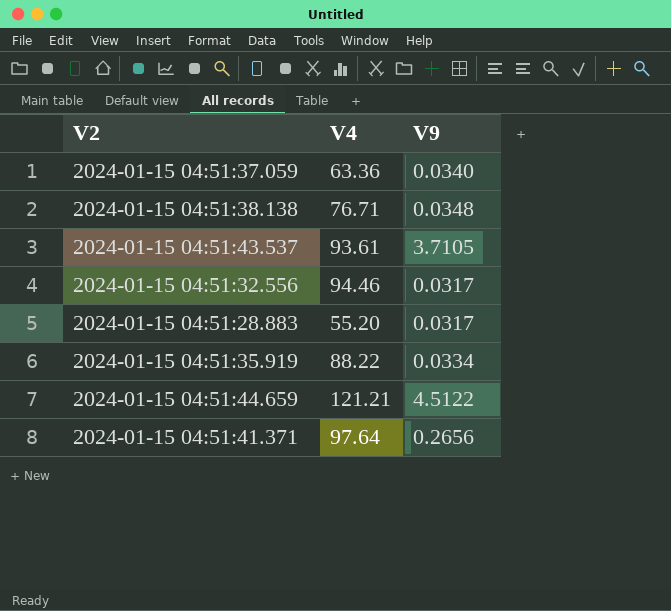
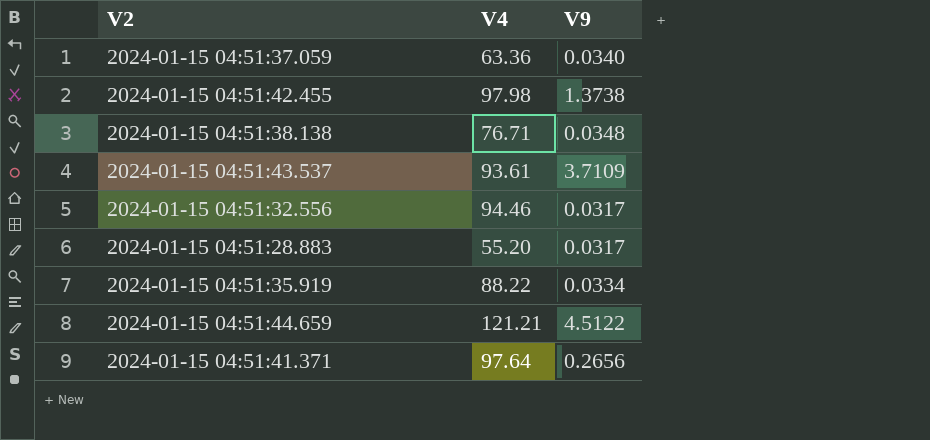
row 2024-01-15 04:51:42.455: none -> 97.98 | 1.3738
2024-01-15 04:51:43.537 | V9: 3.7105 -> 3.7109

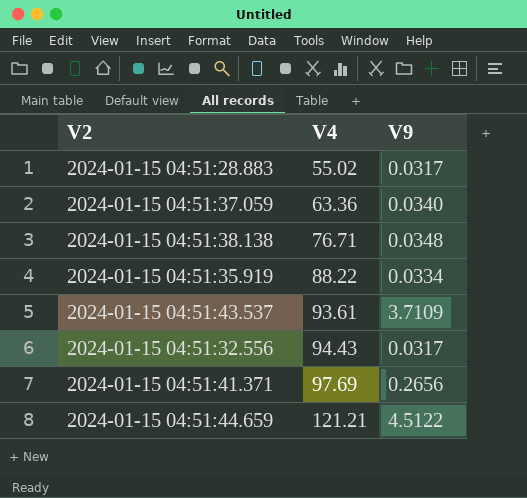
row order: none -> V4 ascending
row 2024-01-15 04:51:42.455: 97.98 | 1.3738 -> none
2024-01-15 04:51:28.883 | V4: 55.20 -> 55.02
2024-01-15 04:51:32.556 | V4: 94.46 -> 94.43
2024-01-15 04:51:41.371 | V4: 97.64 -> 97.69

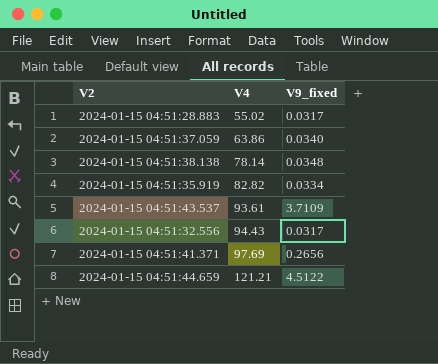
column name: V9 -> V9_fixed
2024-01-15 04:51:37.059 | V4: 63.36 -> 63.86
2024-01-15 04:51:38.138 | V4: 76.71 -> 78.14
2024-01-15 04:51:35.919 | V4: 88.22 -> 82.82

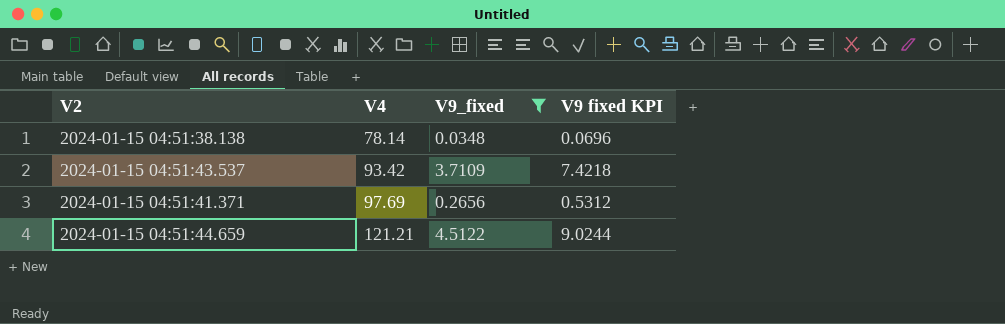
filter: none -> V9_fixed >= 0.0348
column V9 fixed KPI | formula: none -> [V9_fixed] * 2
2024-01-15 04:51:43.537 | V4: 93.61 -> 93.42

